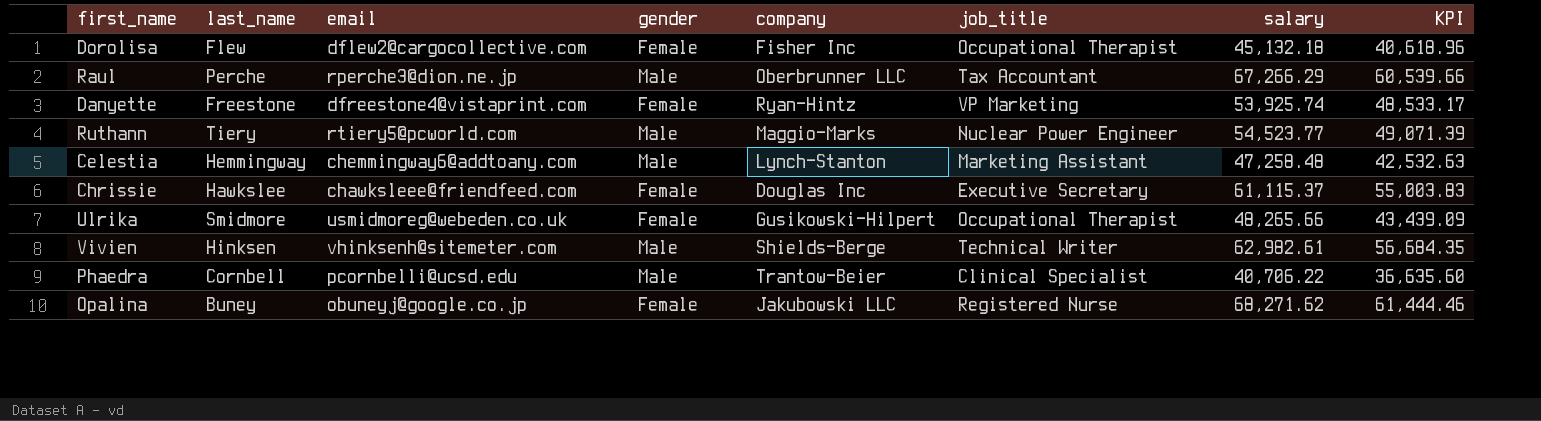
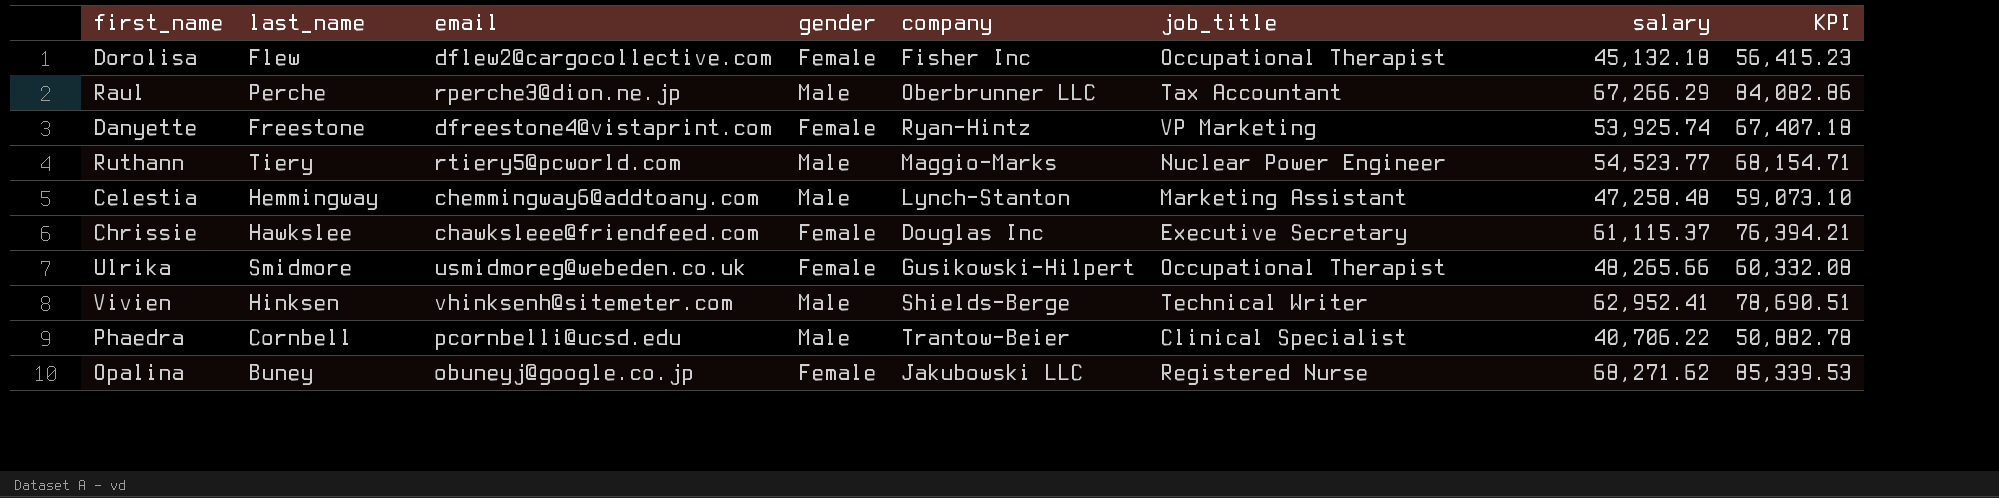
column KPI | formula: [salary] * 0.9 -> [salary] * 1.25
Vivien | salary: 62,982.61 -> 62,952.41

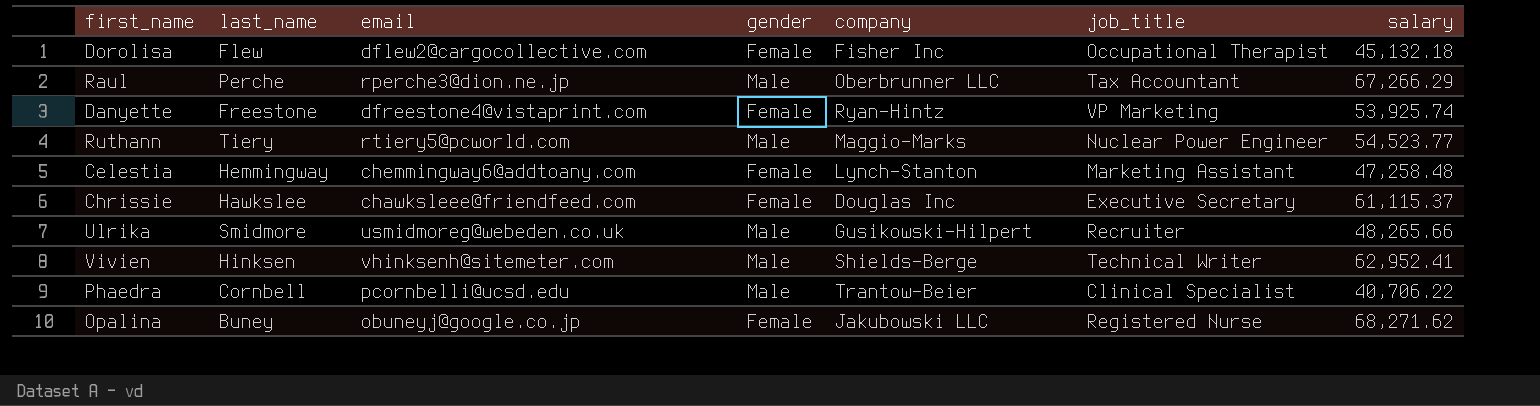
column KPI | formula: [salary] * 1.25 -> none
Celestia | gender: Male -> Female
Ulrika | gender: Female -> Male
Ulrika | job_title: Occupational Therapist -> Recruiter

